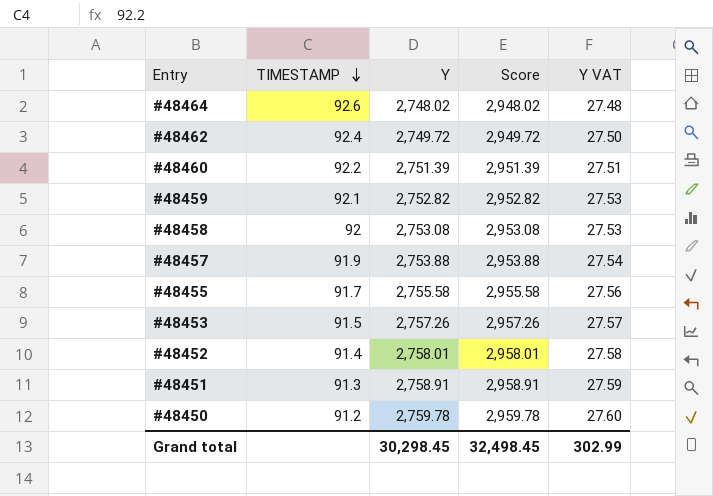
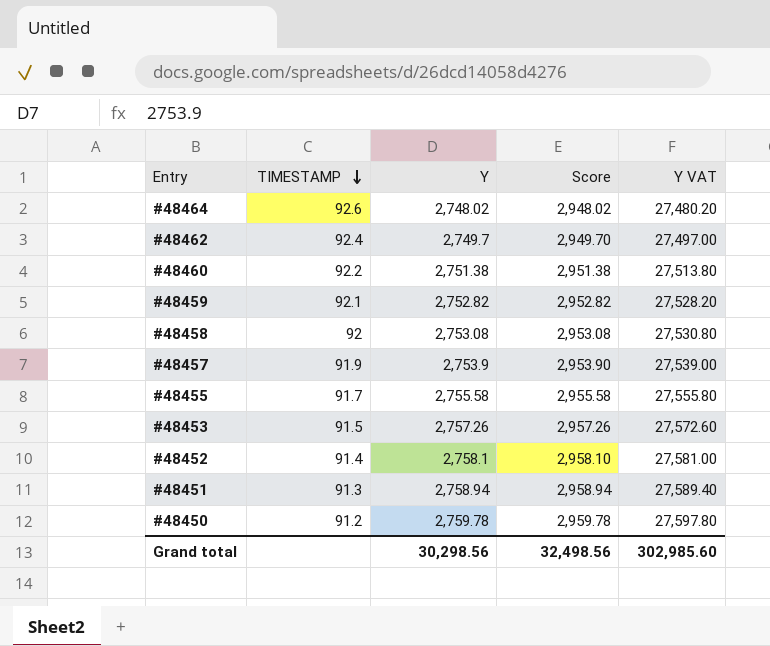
column Y VAT | formula: [Y] * 0.01 -> [Y] * 10
#48462 | Y: 2,749.72 -> 2,749.7
#48462 | Score: 2,949.72 -> 2,949.70
#48460 | Y: 2,751.39 -> 2,751.38
#48460 | Score: 2,951.39 -> 2,951.38
#48457 | Y: 2,753.88 -> 2,753.9
#48457 | Score: 2,953.88 -> 2,953.90
#48452 | Y: 2,758.01 -> 2,758.1
#48452 | Score: 2,958.01 -> 2,958.10
#48451 | Y: 2,758.91 -> 2,758.94
#48451 | Score: 2,958.91 -> 2,958.94
Grand total | Y: 30,298.45 -> 30,298.56
Grand total | Score: 32,498.45 -> 32,498.56
Grand total | Y VAT: 302.99 -> 302,985.60

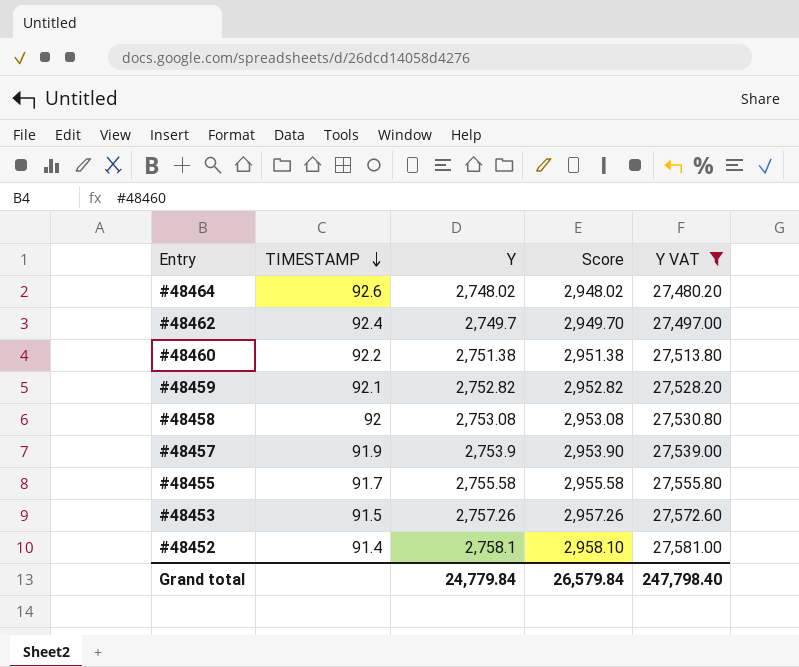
filter: none -> Y VAT <= 27,581.00
Grand total | Y: 30,298.56 -> 24,779.84
Grand total | Score: 32,498.56 -> 26,579.84
Grand total | Y VAT: 302,985.60 -> 247,798.40

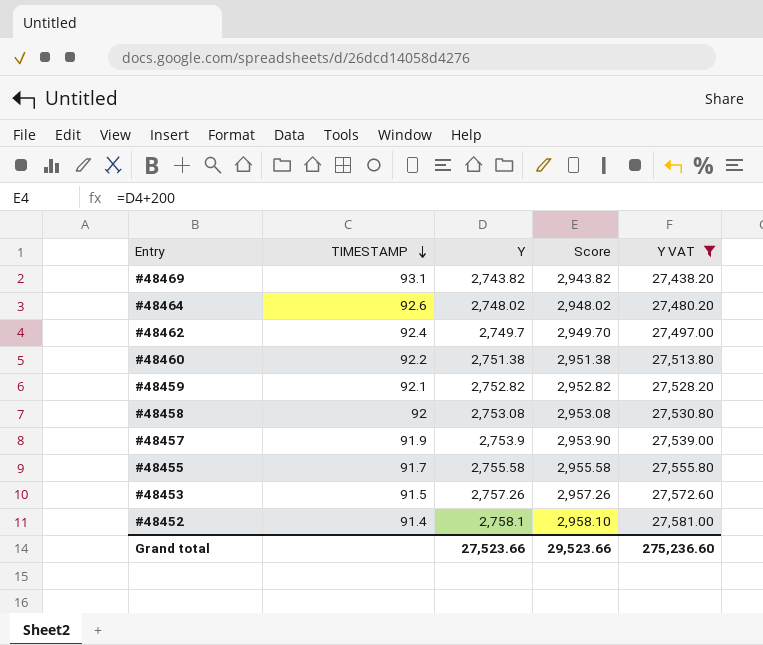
row #48469: none -> 93.1 | 2,743.82 | 2,943.82 | 27,438.20
Grand total | Y: 24,779.84 -> 27,523.66
Grand total | Score: 26,579.84 -> 29,523.66
Grand total | Y VAT: 247,798.40 -> 275,236.60

